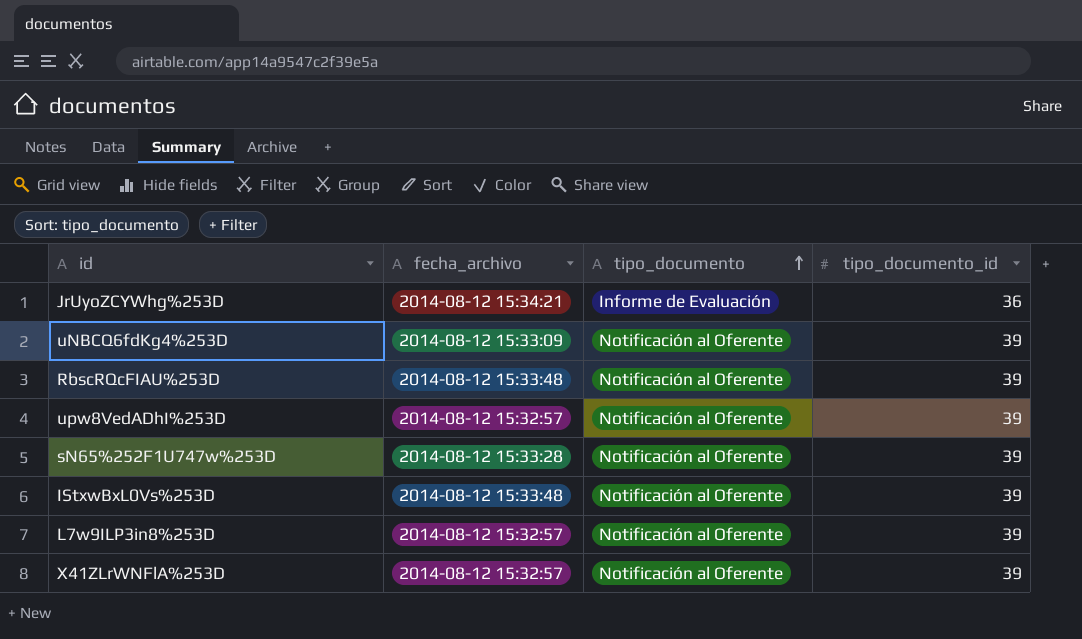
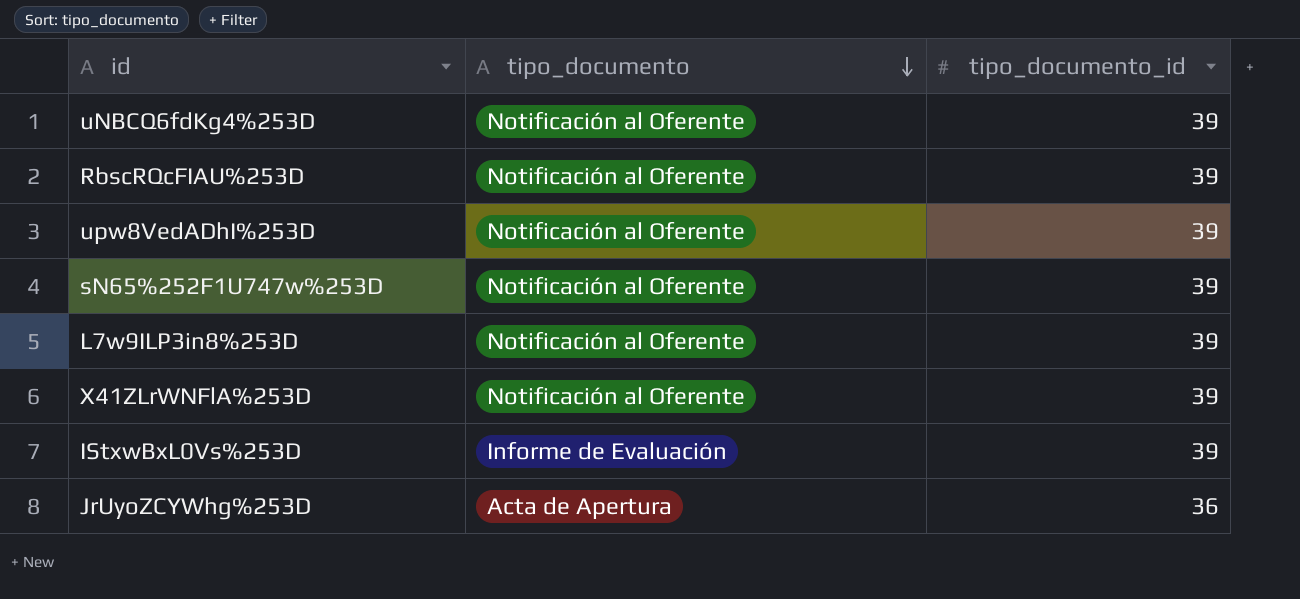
row order: tipo_documento ascending -> tipo_documento descending
column fecha_archivo | position: 2 -> none
IStxwBxL0Vs%253D | tipo_documento: Notificación al Oferente -> Informe de Evaluación
JrUyoZCYWhg%253D | tipo_documento: Informe de Evaluación -> Acta de Apertura

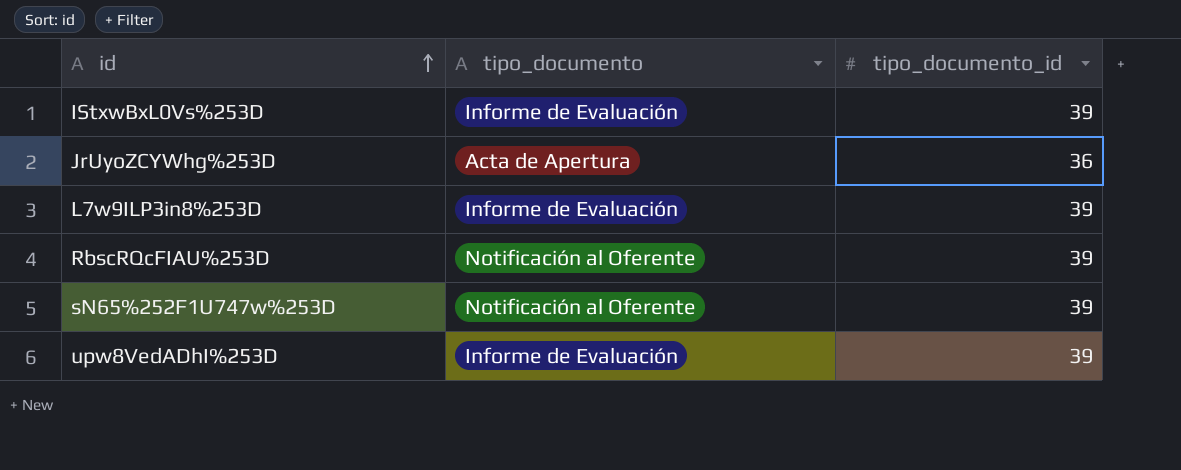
row order: tipo_documento descending -> id ascending
row uNBCQ6fdKg4%253D: Notificación al Oferente | 39 -> none
row X41ZLrWNFlA%253D: Notificación al Oferente | 39 -> none
L7w9ILP3in8%253D | tipo_documento: Notificación al Oferente -> Informe de Evaluación
upw8VedADhI%253D | tipo_documento: Notificación al Oferente -> Informe de Evaluación

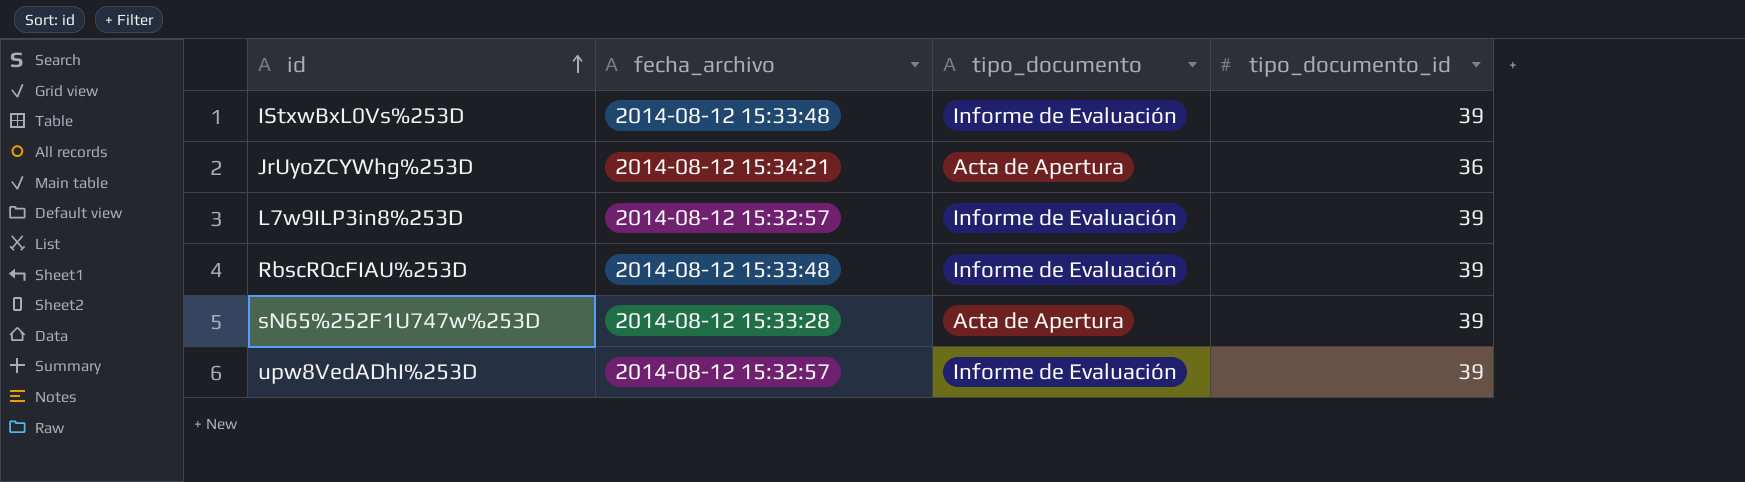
column fecha_archivo | position: none -> 2
RbscRQcFIAU%253D | tipo_documento: Notificación al Oferente -> Informe de Evaluación
sN65%252F1U747w%253D | tipo_documento: Notificación al Oferente -> Acta de Apertura

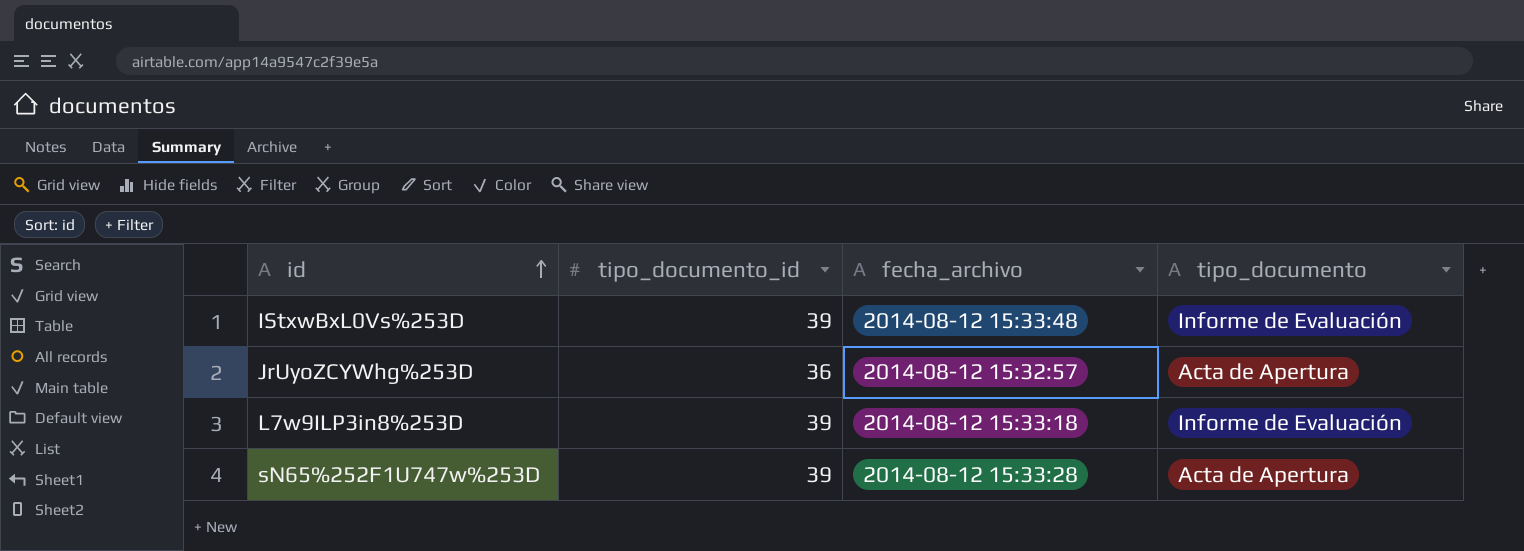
column tipo_documento_id | position: 4 -> 2
row RbscRQcFIAU%253D: 2014-08-12 15:33:48 | Informe de Evaluación | 39 -> none
row upw8VedADhI%253D: 2014-08-12 15:32:57 | Informe de Evaluación | 39 -> none
JrUyoZCYWhg%253D | fecha_archivo: 2014-08-12 15:34:21 -> 2014-08-12 15:32:57
L7w9ILP3in8%253D | fecha_archivo: 2014-08-12 15:32:57 -> 2014-08-12 15:33:18

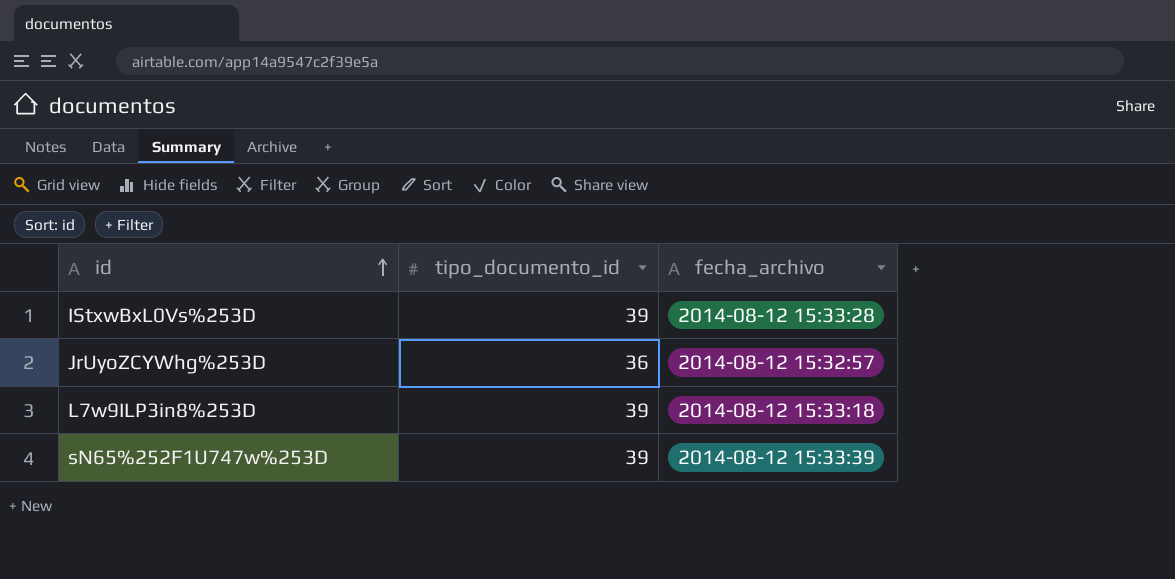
column tipo_documento | position: 4 -> none
IStxwBxL0Vs%253D | fecha_archivo: 2014-08-12 15:33:48 -> 2014-08-12 15:33:28
sN65%252F1U747w%253D | fecha_archivo: 2014-08-12 15:33:28 -> 2014-08-12 15:33:39

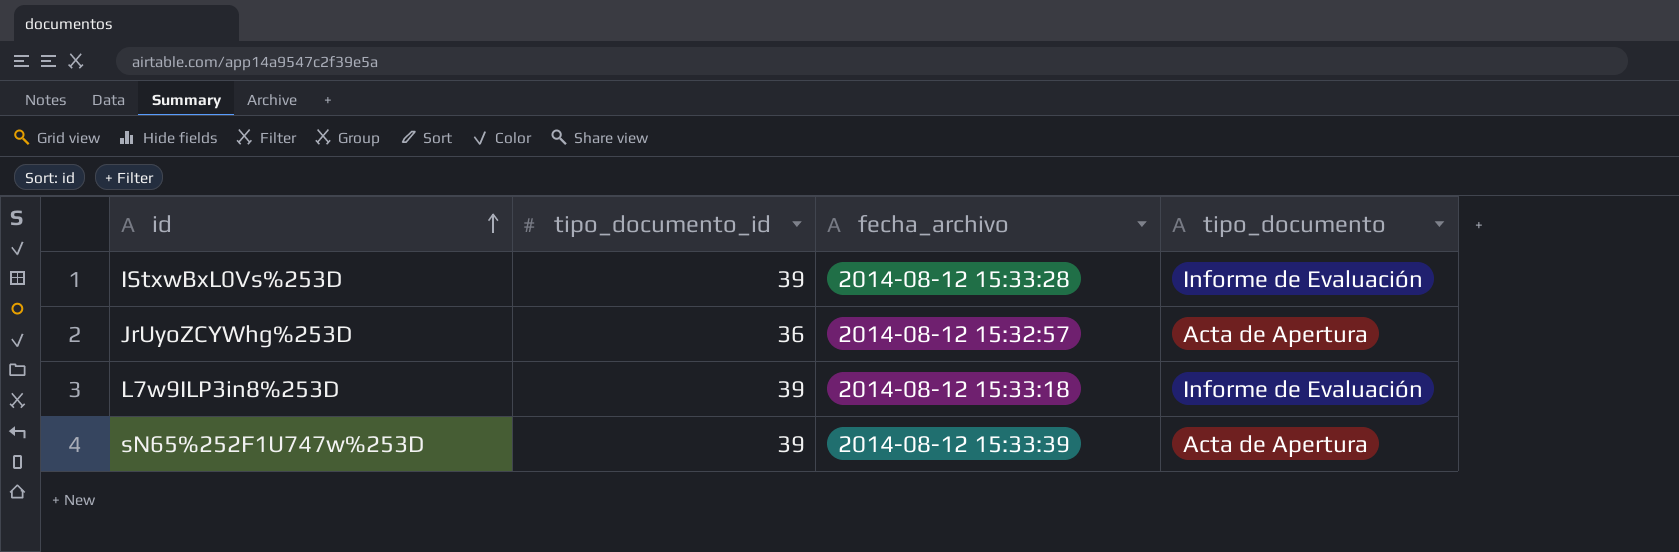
column tipo_documento | position: none -> 4

